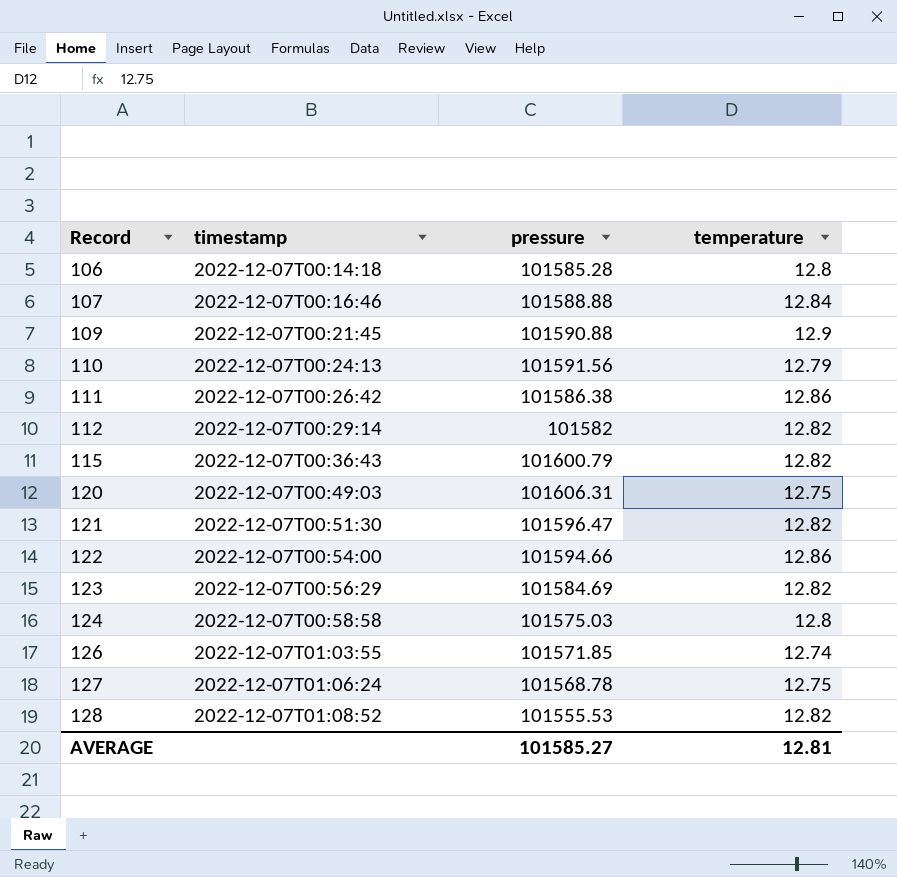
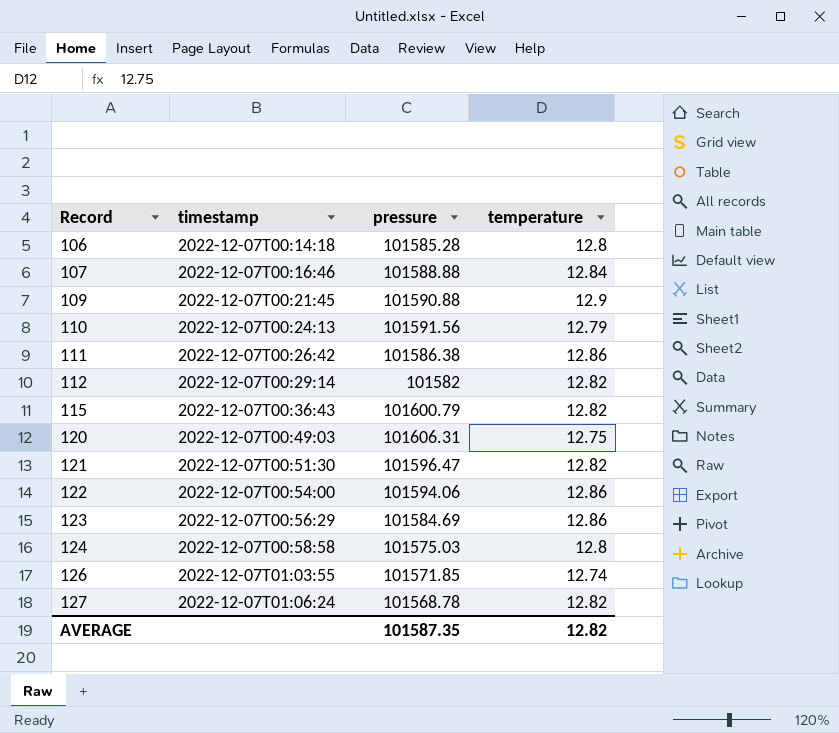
row 128: 2022-12-07T01:08:52 | 101555.53 | 12.82 -> none
122 | pressure: 101594.66 -> 101594.06
123 | temperature: 12.82 -> 12.86
127 | temperature: 12.75 -> 12.82
AVERAGE | pressure: 101585.27 -> 101587.35
AVERAGE | temperature: 12.81 -> 12.82

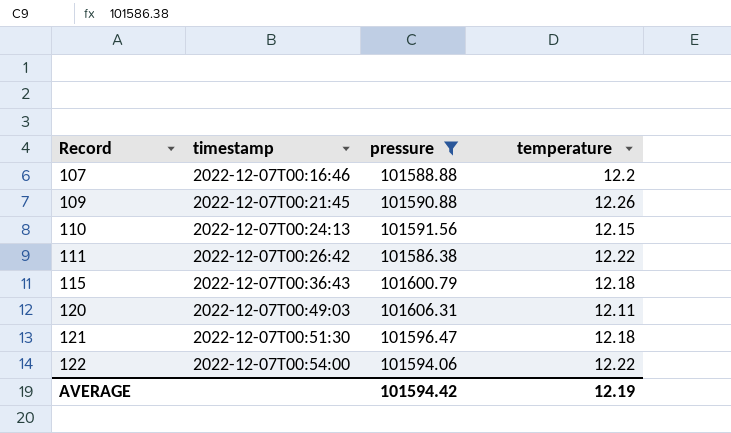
filter: none -> pressure >= 101586.38
107 | temperature: 12.84 -> 12.2
109 | temperature: 12.9 -> 12.26
110 | temperature: 12.79 -> 12.15
111 | temperature: 12.86 -> 12.22
115 | temperature: 12.82 -> 12.18
120 | temperature: 12.75 -> 12.11
121 | temperature: 12.82 -> 12.18
122 | temperature: 12.86 -> 12.22
AVERAGE | pressure: 101587.35 -> 101594.42
AVERAGE | temperature: 12.82 -> 12.19

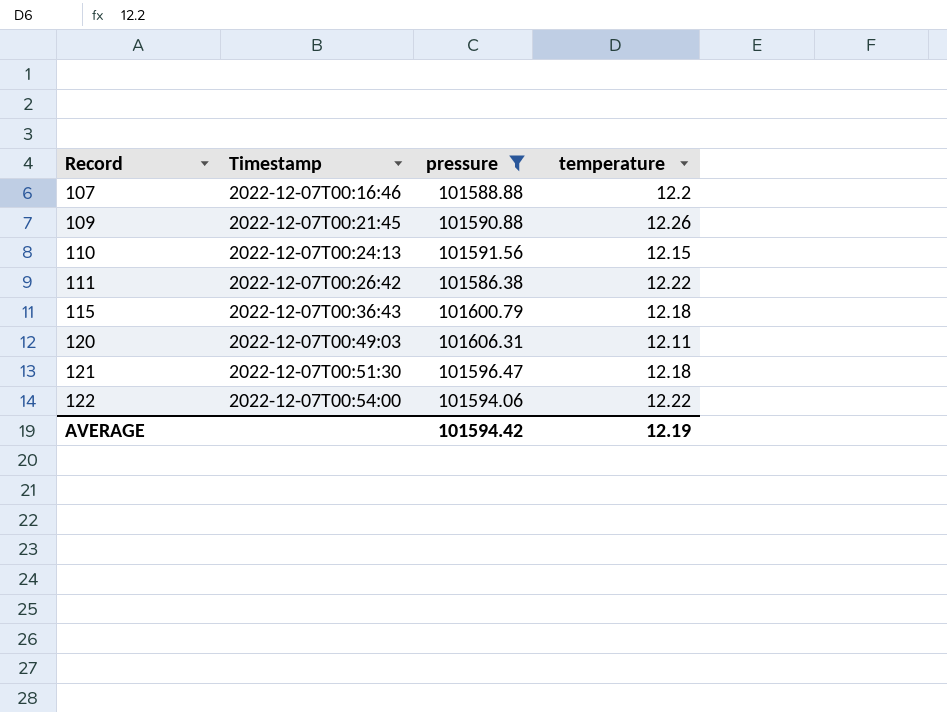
column name: timestamp -> Timestamp

